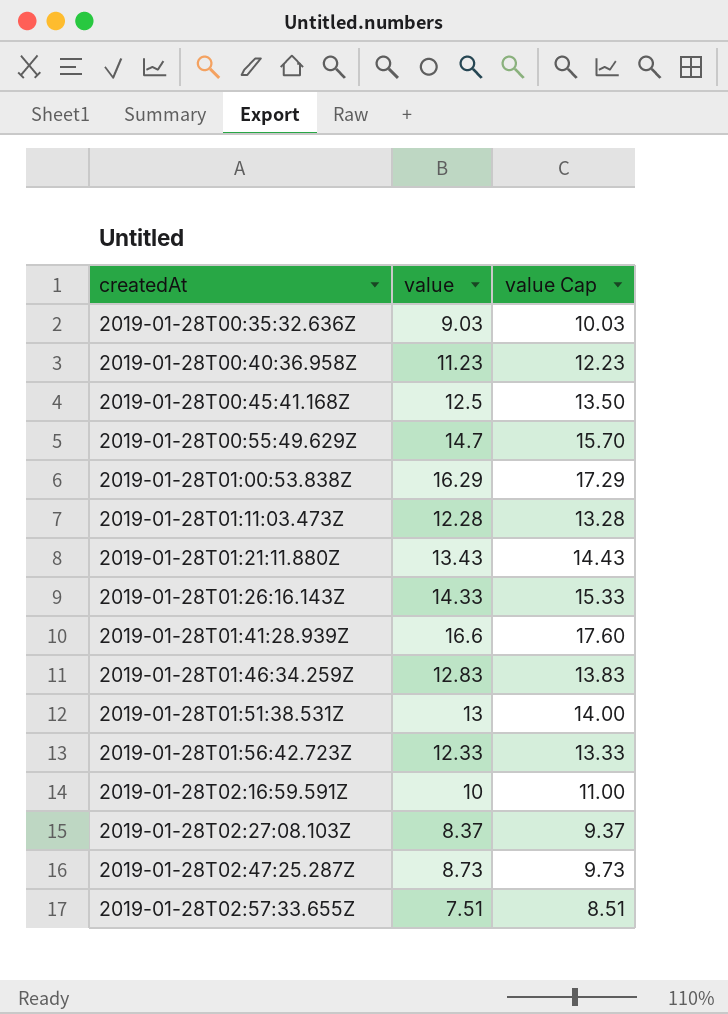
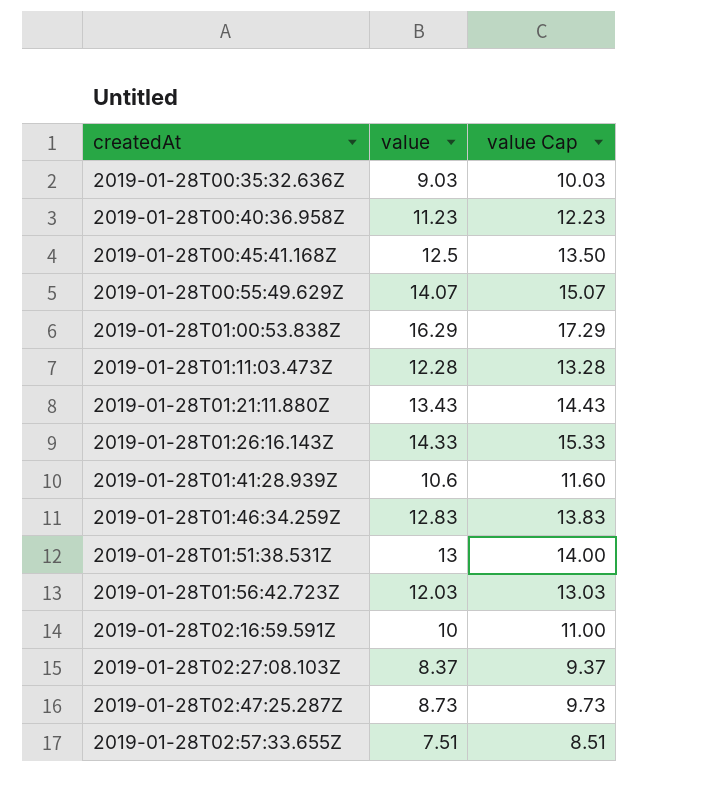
2019-01-28T00:55:49.629Z | value: 14.7 -> 14.07
2019-01-28T00:55:49.629Z | value Cap: 15.70 -> 15.07
2019-01-28T01:41:28.939Z | value: 16.6 -> 10.6
2019-01-28T01:41:28.939Z | value Cap: 17.60 -> 11.60
2019-01-28T01:56:42.723Z | value: 12.33 -> 12.03
2019-01-28T01:56:42.723Z | value Cap: 13.33 -> 13.03

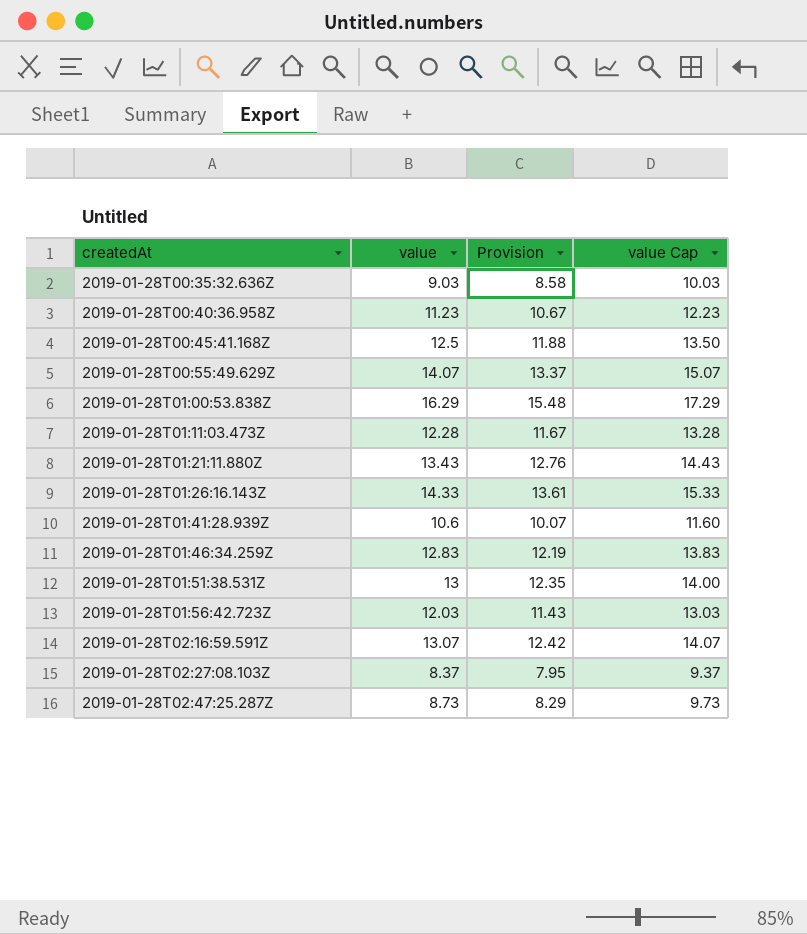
column Provision | formula: none -> [value] * 0.95
row 2019-01-28T02:57:33.655Z: 7.51 | 8.51 -> none
2019-01-28T02:16:59.591Z | value: 10 -> 13.07
2019-01-28T02:16:59.591Z | value Cap: 11.00 -> 14.07

